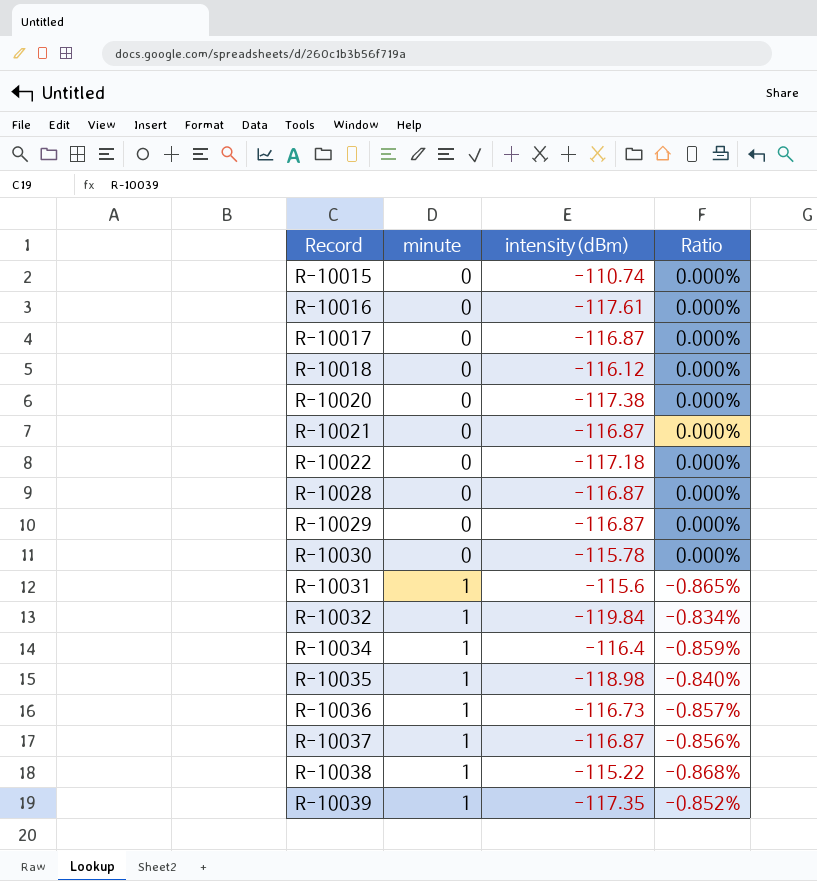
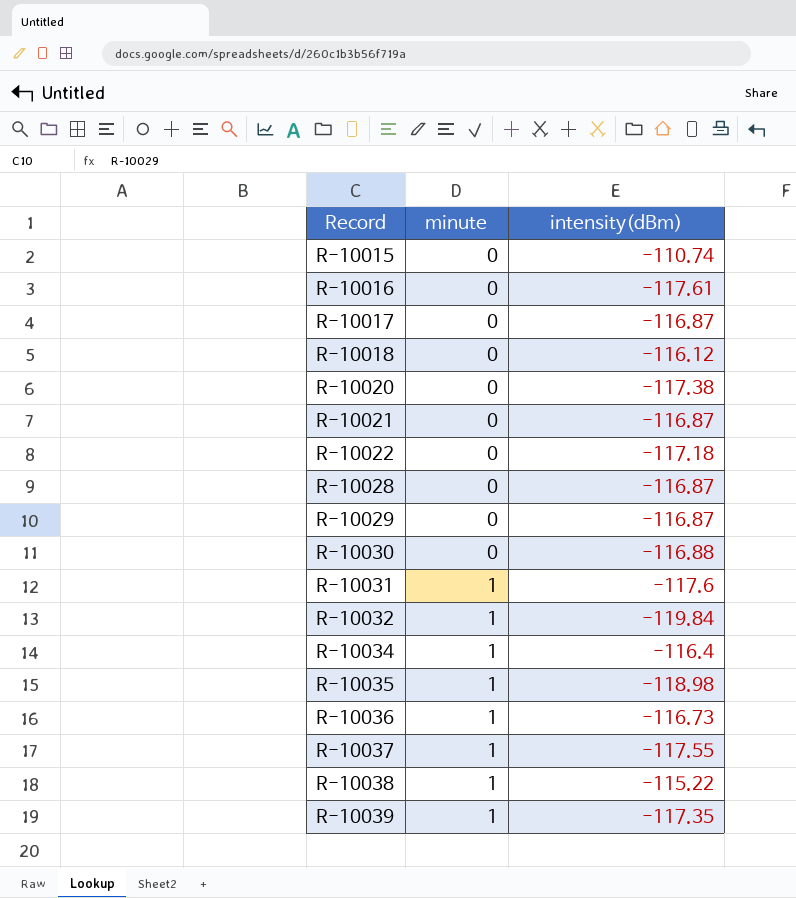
column Ratio | formula: [minute] / [intensity(dBm)] -> none
R-10030 | intensity(dBm): -115.78 -> -116.88
R-10031 | intensity(dBm): -115.6 -> -117.6
R-10037 | intensity(dBm): -116.87 -> -117.55

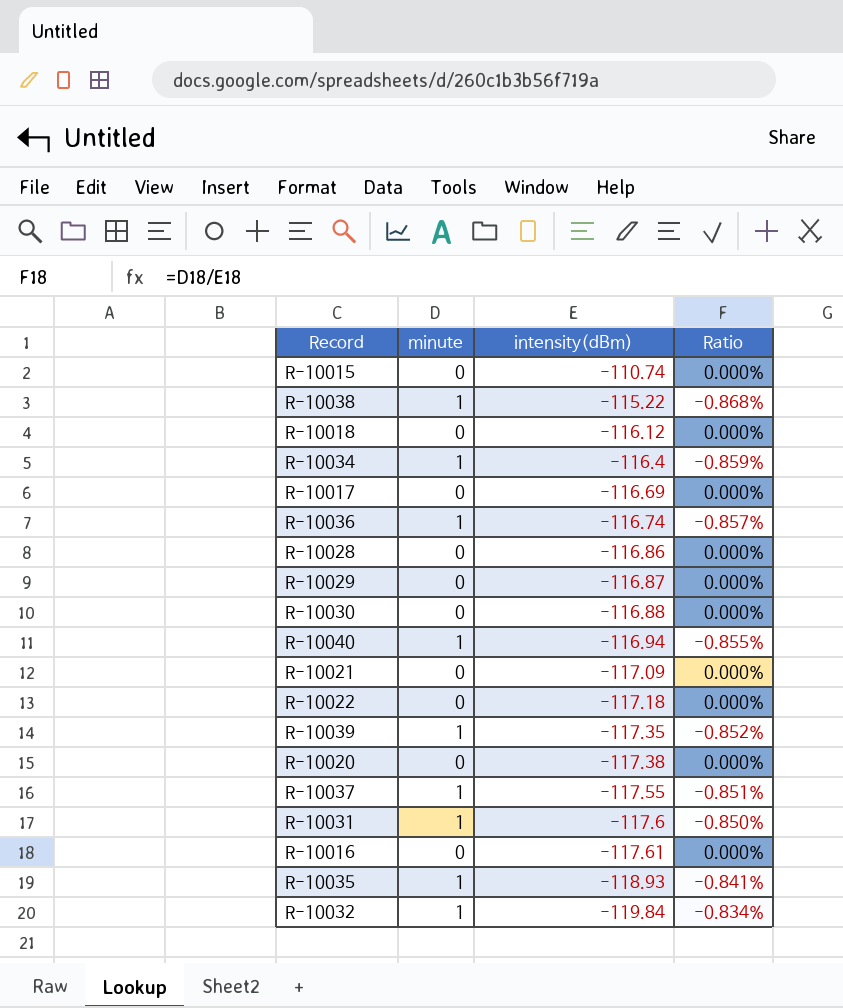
row order: Record ascending -> intensity(dBm) descending
column Ratio | formula: none -> [minute] / [intensity(dBm)]
R-10017 | intensity(dBm): -116.87 -> -116.69
R-10036 | intensity(dBm): -116.73 -> -116.74
R-10028 | intensity(dBm): -116.87 -> -116.86
row R-10040: none -> 1 | -116.94 | -0.855%
R-10021 | intensity(dBm): -116.87 -> -117.09
R-10035 | intensity(dBm): -118.98 -> -118.93

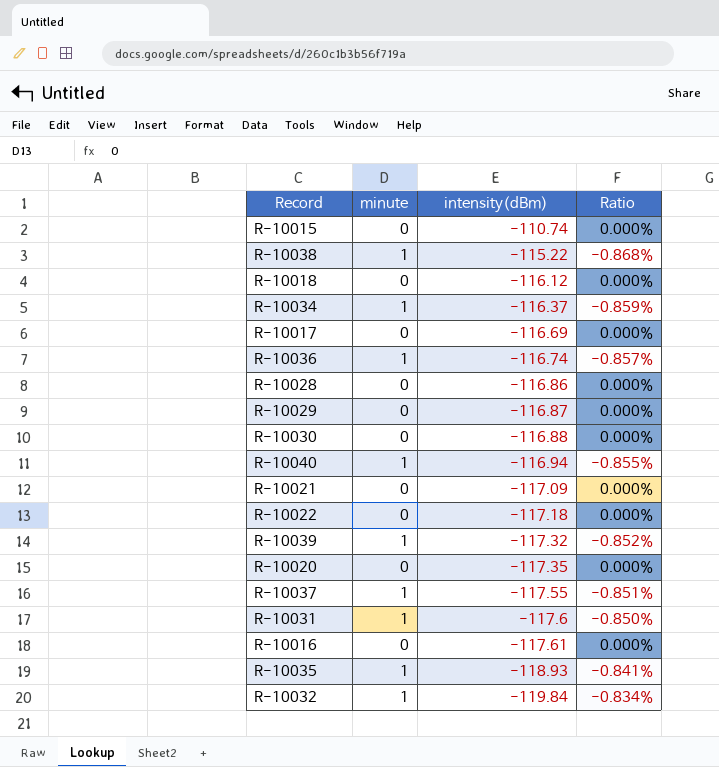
R-10034 | intensity(dBm): -116.4 -> -116.37
R-10039 | intensity(dBm): -117.35 -> -117.32
R-10020 | intensity(dBm): -117.38 -> -117.35

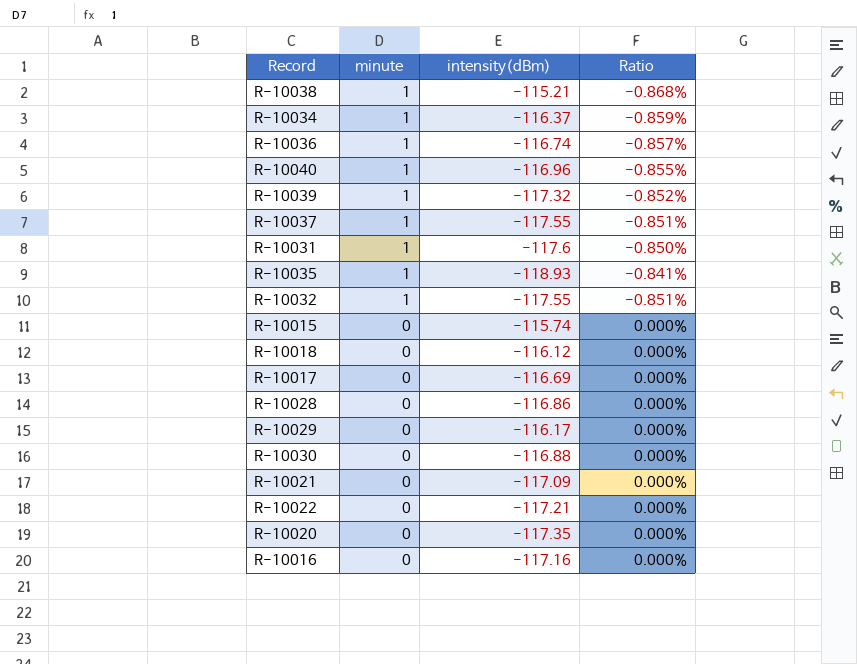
row order: intensity(dBm) descending -> minute descending
R-10038 | intensity(dBm): -115.22 -> -115.21
R-10040 | intensity(dBm): -116.94 -> -116.96
R-10032 | intensity(dBm): -119.84 -> -117.55
R-10032 | Ratio: -0.834% -> -0.851%
R-10015 | intensity(dBm): -110.74 -> -115.74
R-10029 | intensity(dBm): -116.87 -> -116.17
R-10022 | intensity(dBm): -117.18 -> -117.21
R-10016 | intensity(dBm): -117.61 -> -117.16

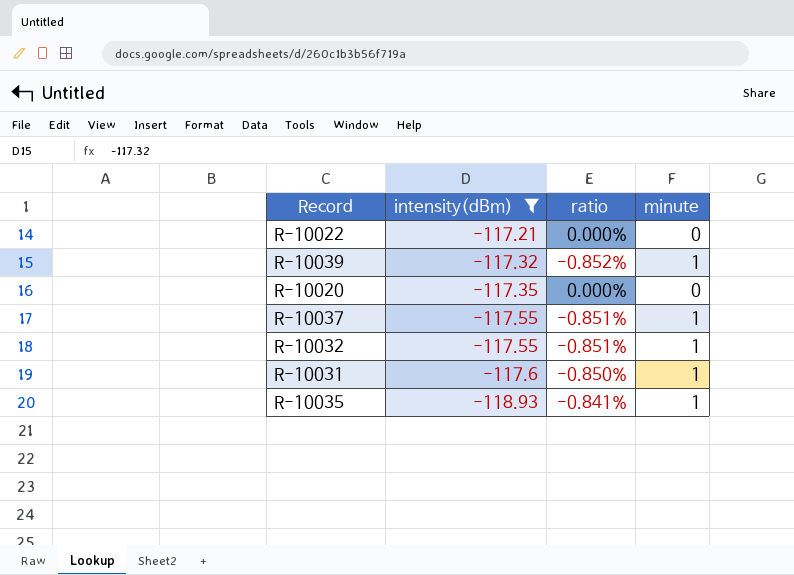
filter: none -> intensity(dBm) <= -117.21
row order: minute descending -> intensity(dBm) descending
column name: Ratio -> ratio
column minute | position: 2 -> 4

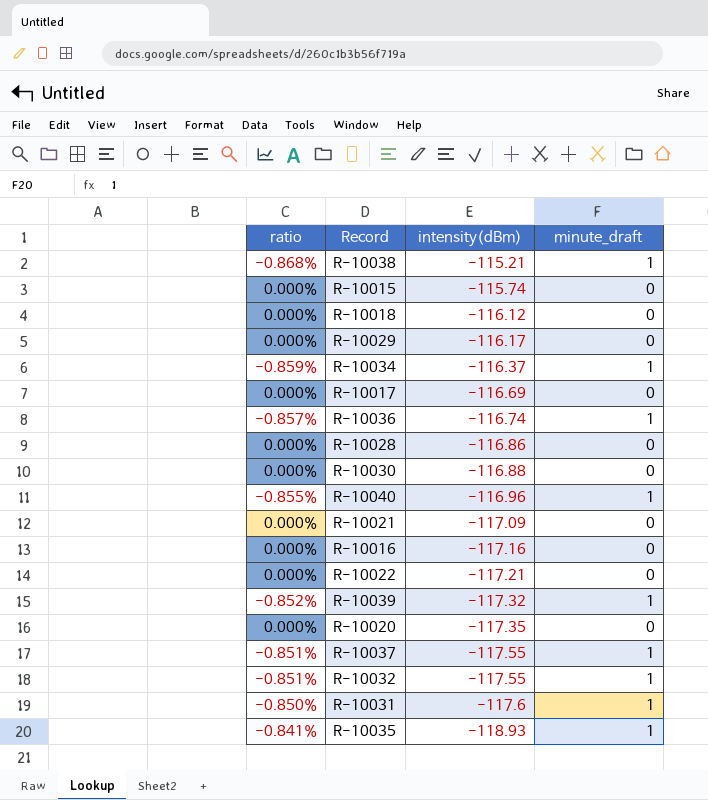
filter: intensity(dBm) <= -117.21 -> none
column ratio | position: 3 -> 1
column name: minute -> minute_draft

